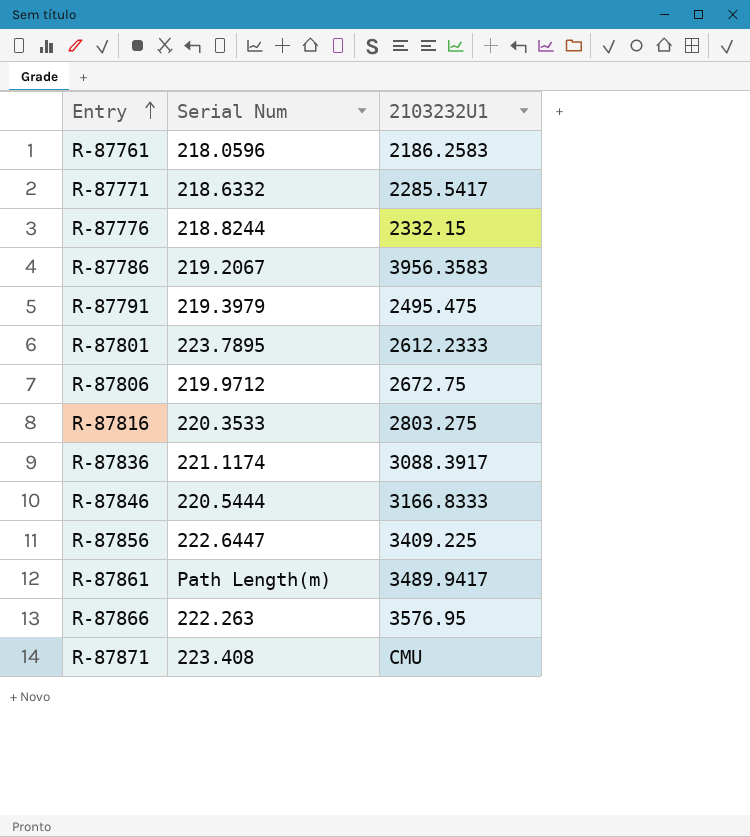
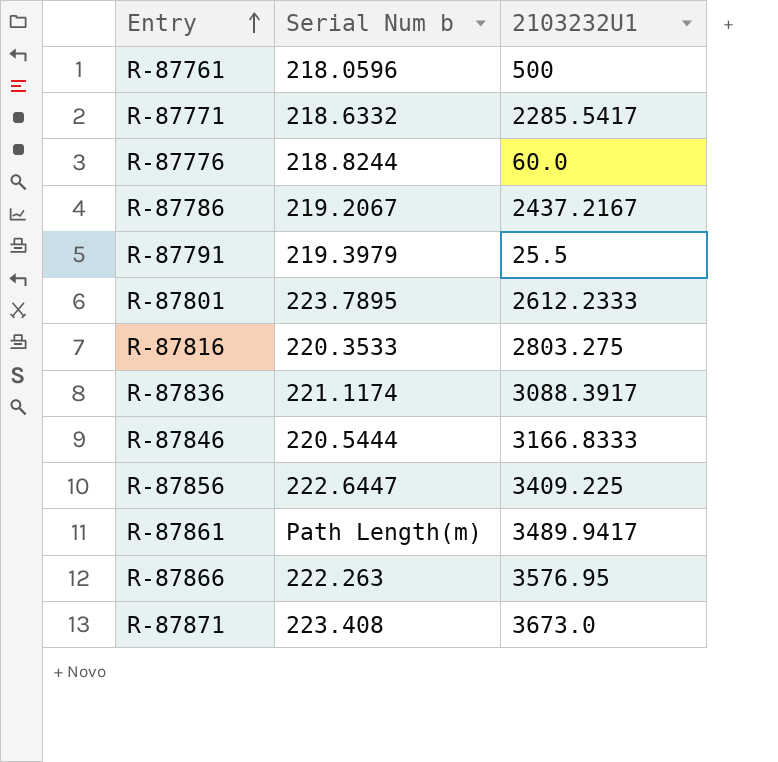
column name: Serial Num -> Serial Num b
row R-87806: 219.9712 | 2672.75 -> none
R-87761 | 2103232U1: 2186.2583 -> 500
R-87776 | 2103232U1: 2332.15 -> 60.0
R-87786 | 2103232U1: 3956.3583 -> 2437.2167
R-87791 | 2103232U1: 2495.475 -> 25.5
R-87871 | 2103232U1: CMU -> 3673.0

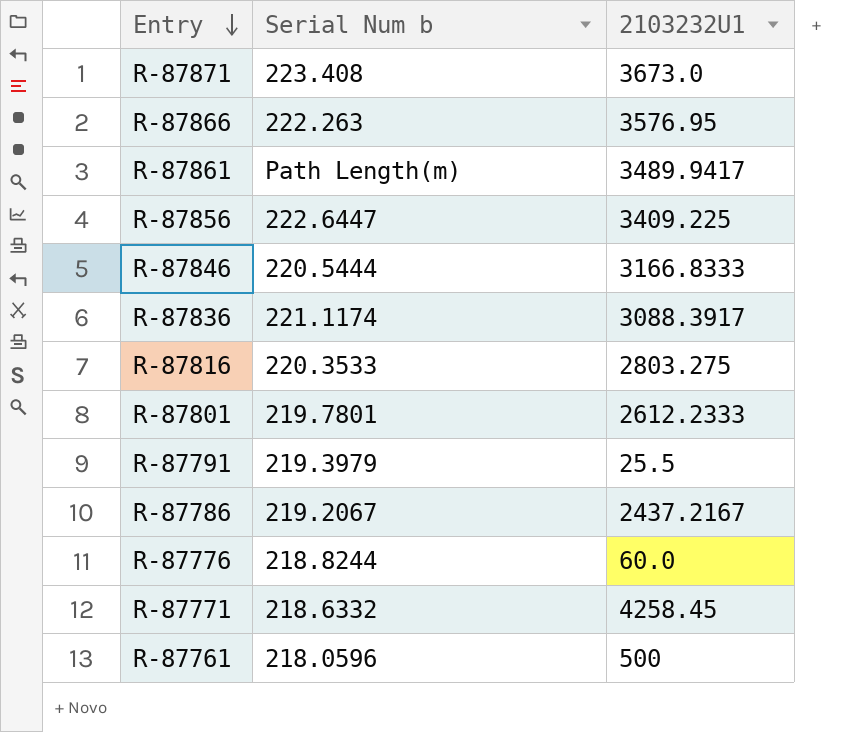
row order: Entry ascending -> Entry descending
R-87801 | Serial Num b: 223.7895 -> 219.7801
R-87771 | 2103232U1: 2285.5417 -> 4258.45

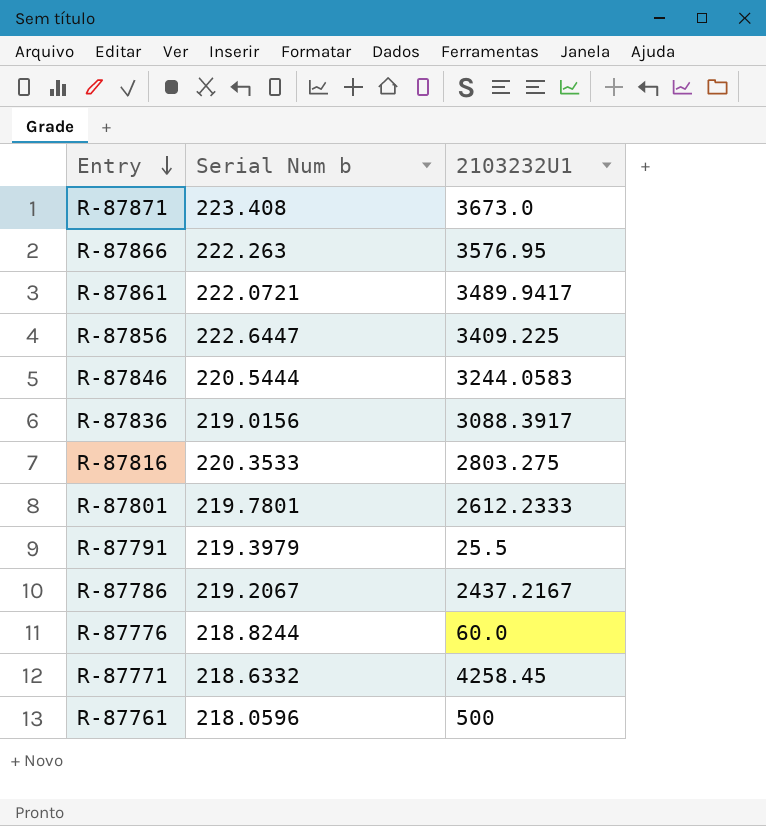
R-87861 | Serial Num b: Path Length(m) -> 222.0721
R-87846 | 2103232U1: 3166.8333 -> 3244.0583
R-87836 | Serial Num b: 221.1174 -> 219.0156

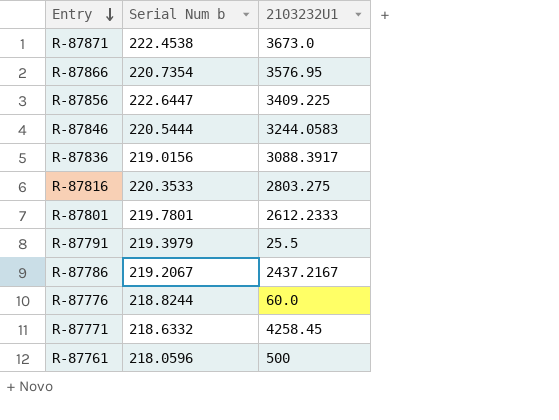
row R-87861: 222.0721 | 3489.9417 -> none
R-87871 | Serial Num b: 223.408 -> 222.4538
R-87866 | Serial Num b: 222.263 -> 220.7354

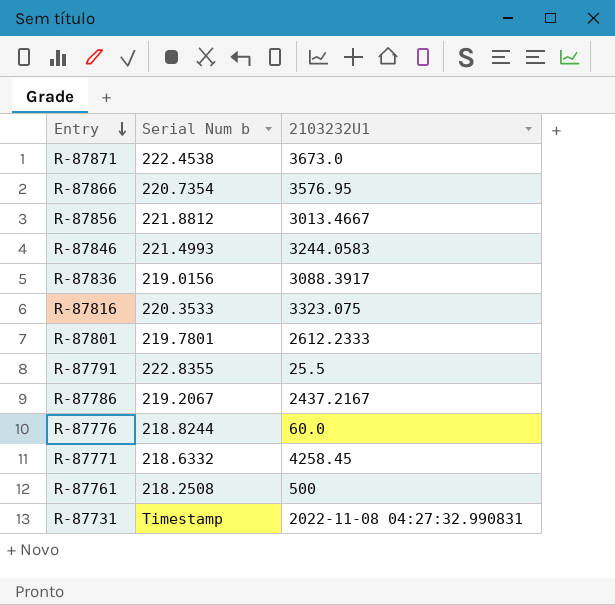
R-87856 | Serial Num b: 222.6447 -> 221.8812
R-87856 | 2103232U1: 3409.225 -> 3013.4667
R-87846 | Serial Num b: 220.5444 -> 221.4993
R-87816 | 2103232U1: 2803.275 -> 3323.075
R-87791 | Serial Num b: 219.3979 -> 222.8355
R-87761 | Serial Num b: 218.0596 -> 218.2508
row R-87731: none -> Timestamp | 2022-11-08 04:27:32.990831

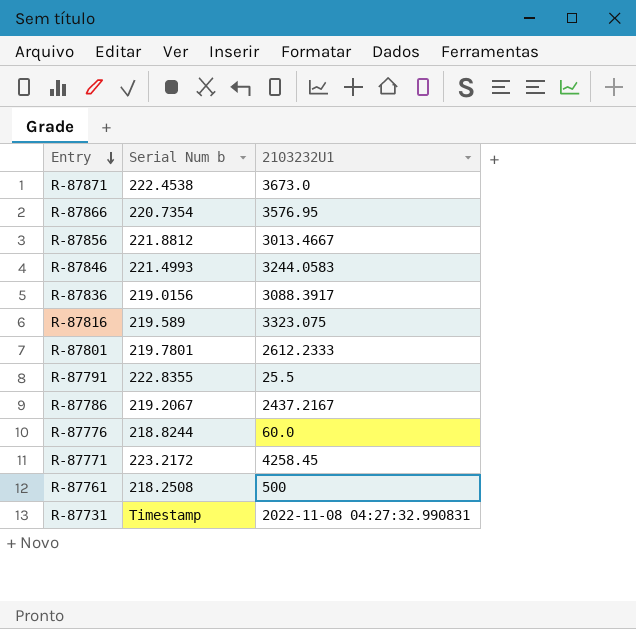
R-87816 | Serial Num b: 220.3533 -> 219.589
R-87771 | Serial Num b: 218.6332 -> 223.2172

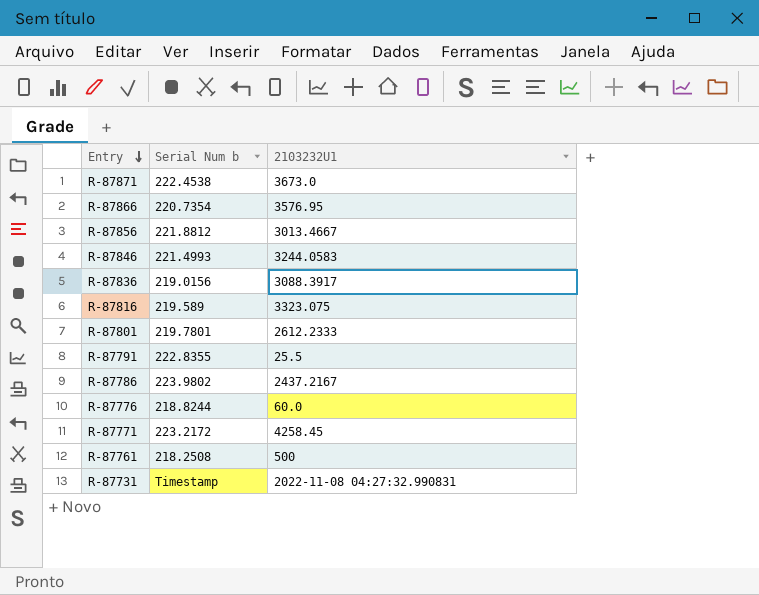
R-87786 | Serial Num b: 219.2067 -> 223.9802

